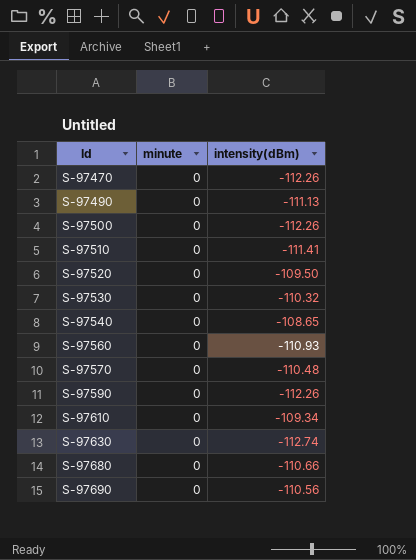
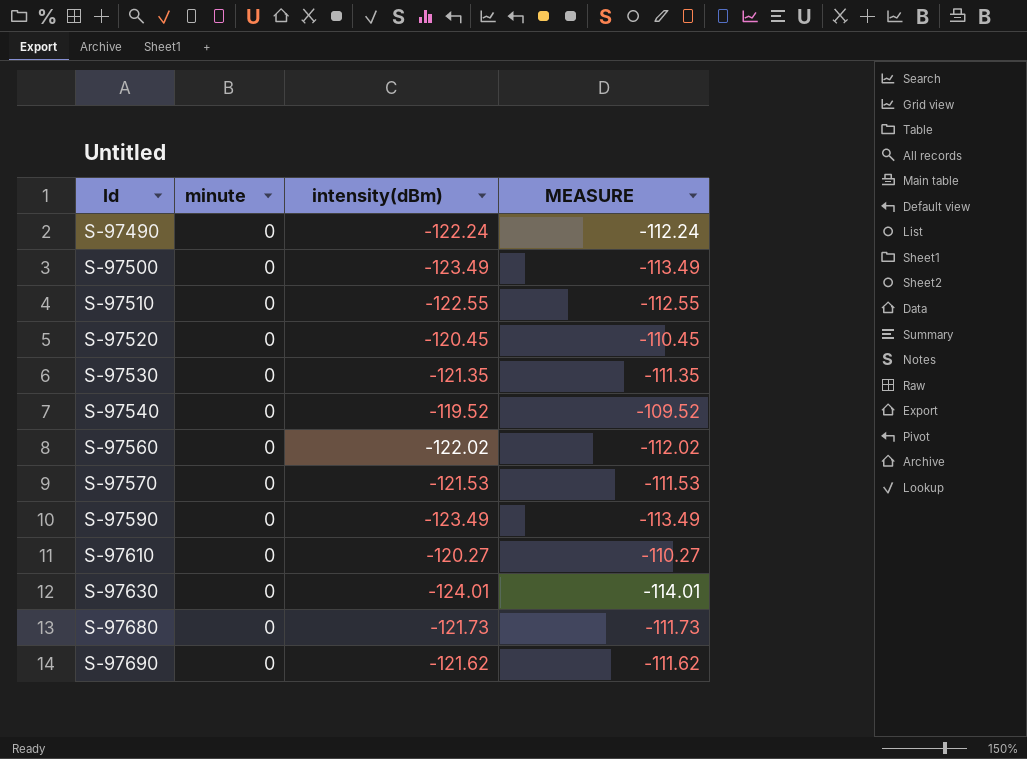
column MEASURE | formula: none -> [intensity(dBm)] + 10
row S-97470: 0 | -112.26 -> none
S-97490 | intensity(dBm): -111.13 -> -122.24
S-97500 | intensity(dBm): -112.26 -> -123.49
S-97510 | intensity(dBm): -111.41 -> -122.55
S-97520 | intensity(dBm): -109.50 -> -120.45
S-97530 | intensity(dBm): -110.32 -> -121.35
S-97540 | intensity(dBm): -108.65 -> -119.52
S-97560 | intensity(dBm): -110.93 -> -122.02
S-97570 | intensity(dBm): -110.48 -> -121.53
S-97590 | intensity(dBm): -112.26 -> -123.49
S-97610 | intensity(dBm): -109.34 -> -120.27
S-97630 | intensity(dBm): -112.74 -> -124.01
S-97680 | intensity(dBm): -110.66 -> -121.73
S-97690 | intensity(dBm): -110.56 -> -121.62

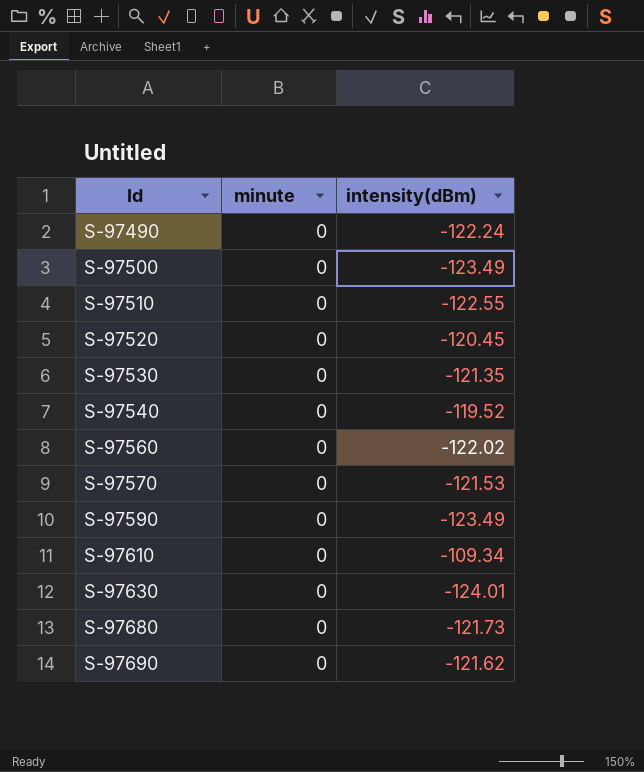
column MEASURE | formula: [intensity(dBm)] + 10 -> none
S-97610 | intensity(dBm): -120.27 -> -109.34

